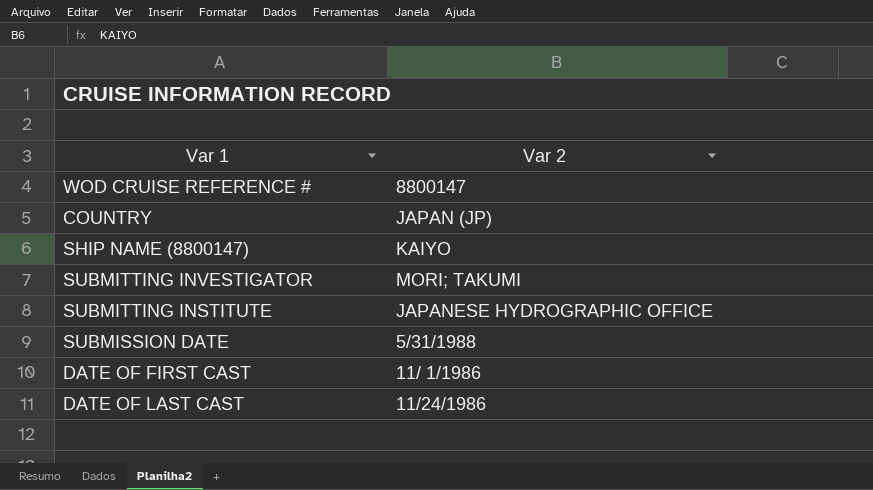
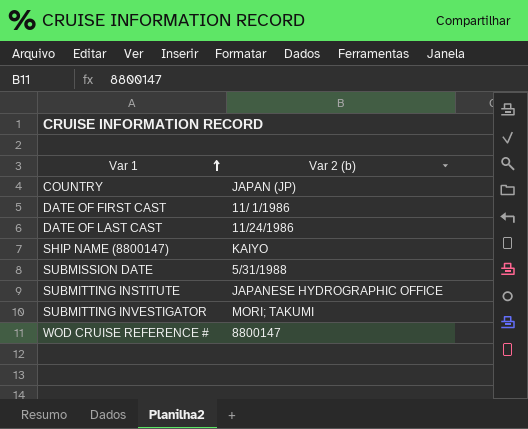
row order: none -> Var 1 ascending
column name: Var 2 -> Var 2 (b)

